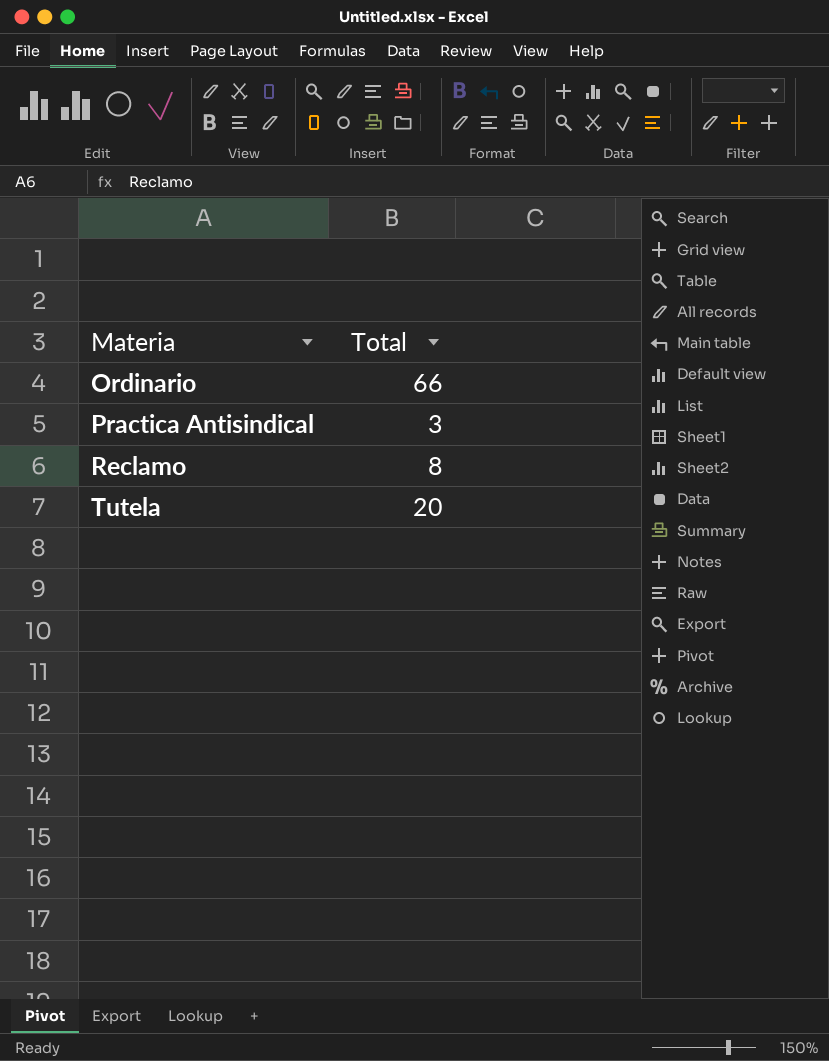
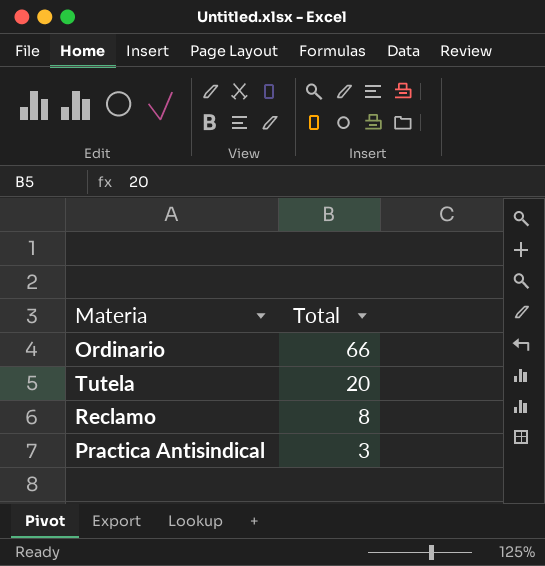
row order: Materia ascending -> Total descending

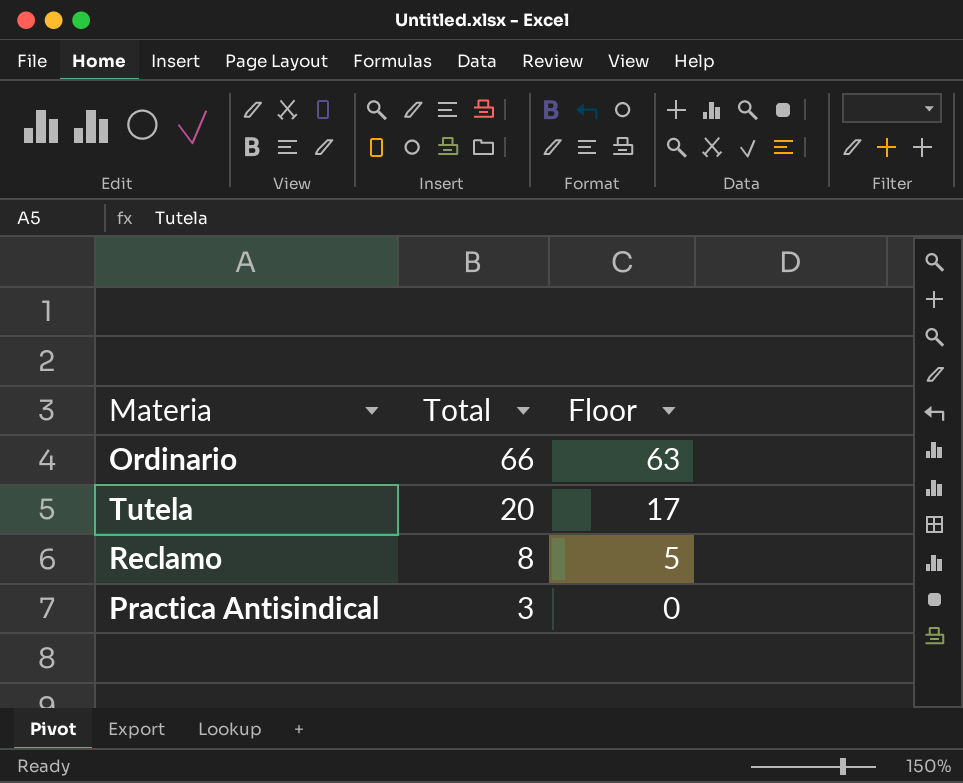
column Floor | formula: none -> [Total] - 3

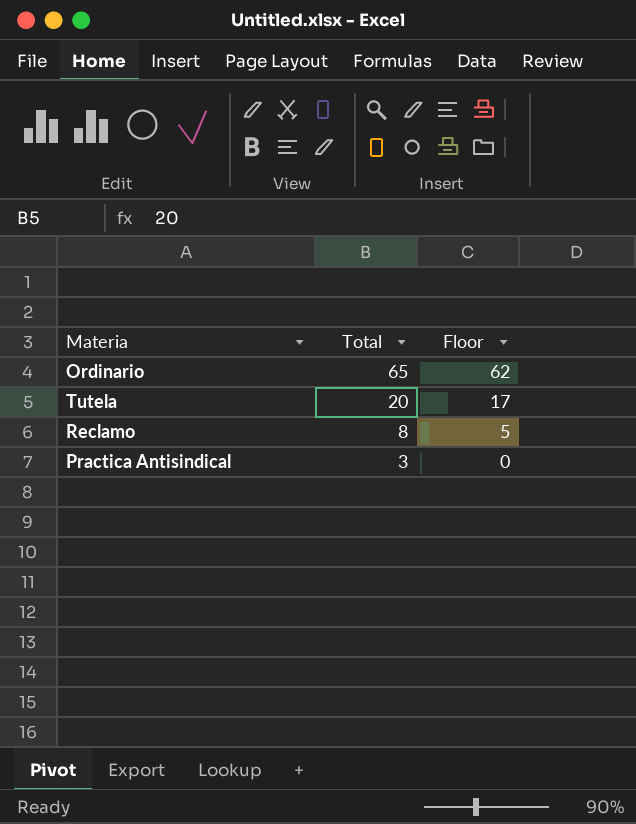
Ordinario | Total: 66 -> 65
Ordinario | Floor: 63 -> 62

